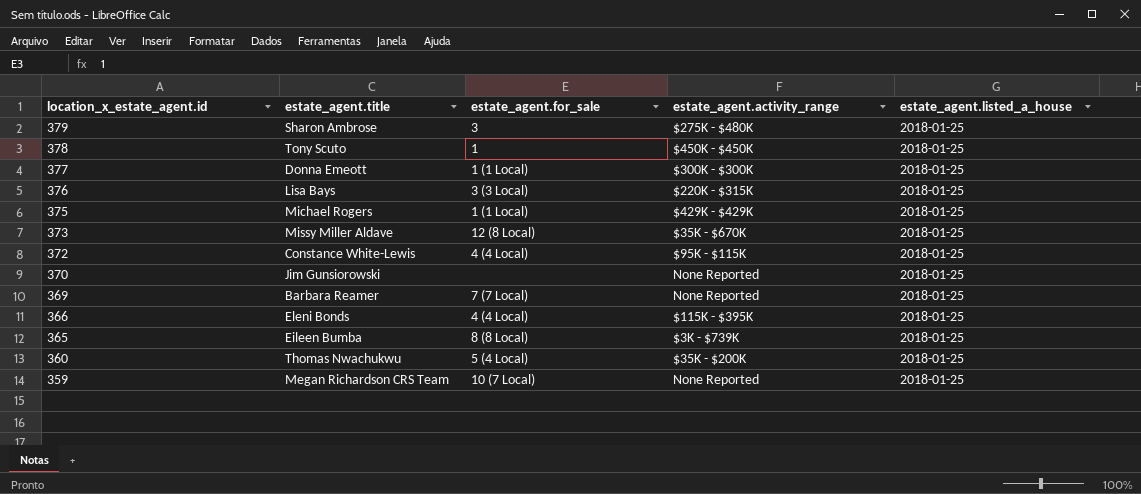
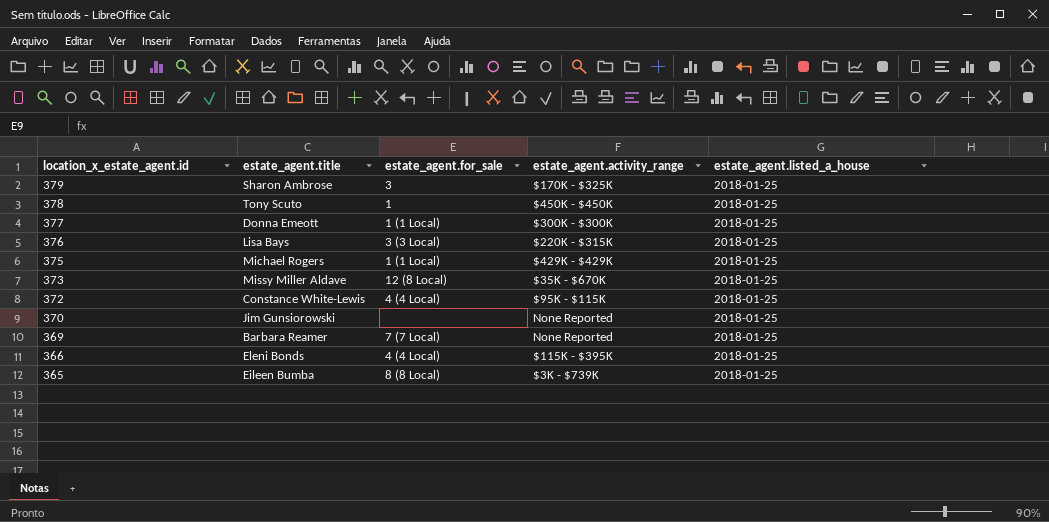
row 360: Thomas Nwachukwu | 5 (4 Local) | $35K - $200K | 2018-01-25 -> none
row 359: Megan Richardson CRS Team | 10 (7 Local) | None Reported | 2018-01-25 -> none
379 | estate_agent.activity_range: $275K - $480K -> $170K - $325K

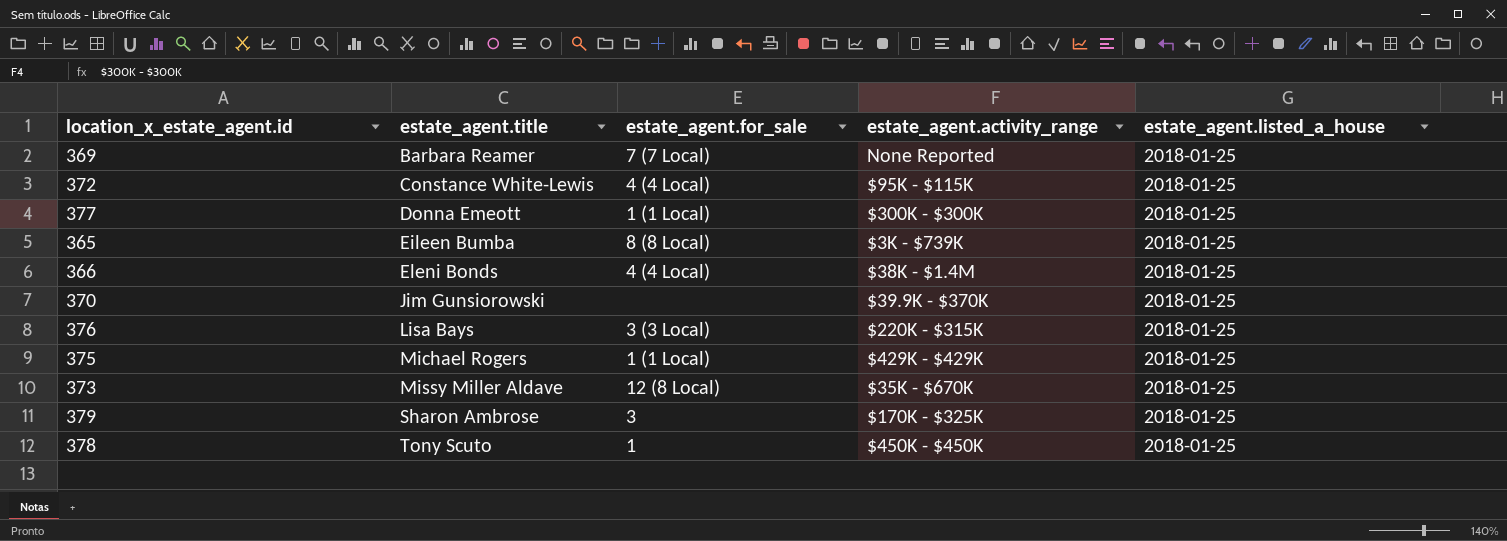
row order: location_x_estate_agent.id descending -> estate_agent.title ascending
366 | estate_agent.activity_range: $115K - $395K -> $38K - $1.4M
370 | estate_agent.activity_range: None Reported -> $39.9K - $370K

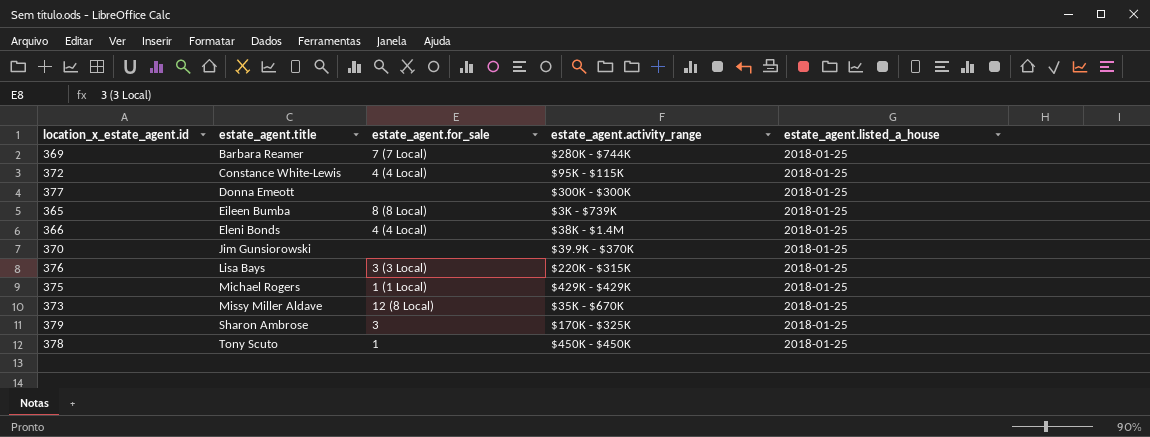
369 | estate_agent.activity_range: None Reported -> $280K - $744K
377 | estate_agent.for_sale: 1 (1 Local) -> none

